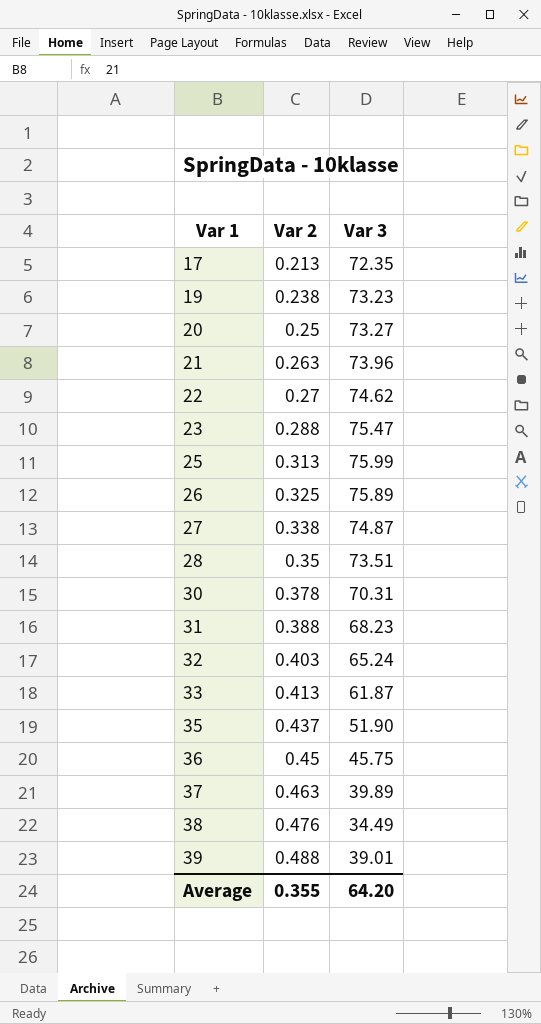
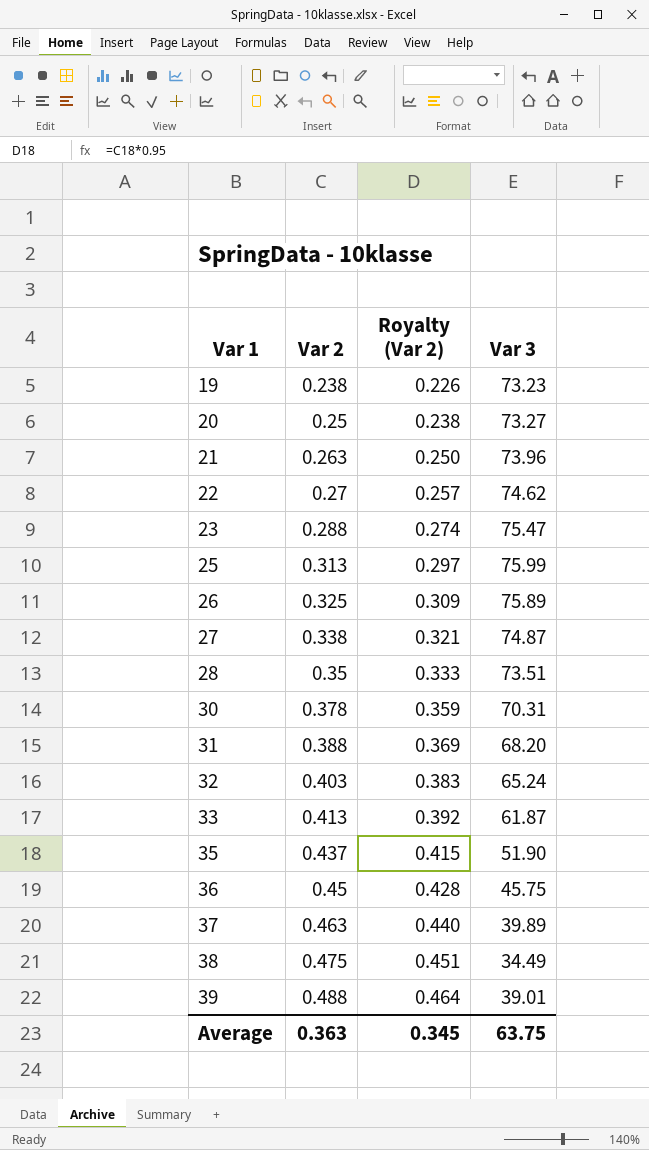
column Royalty (Var 2) | formula: none -> [Var 2] * 0.95
row 17: 0.213 | 72.35 -> none
31 | Var 3: 68.23 -> 68.20
38 | Var 2: 0.476 -> 0.475
Average | Var 2: 0.355 -> 0.363
Average | Var 3: 64.20 -> 63.75

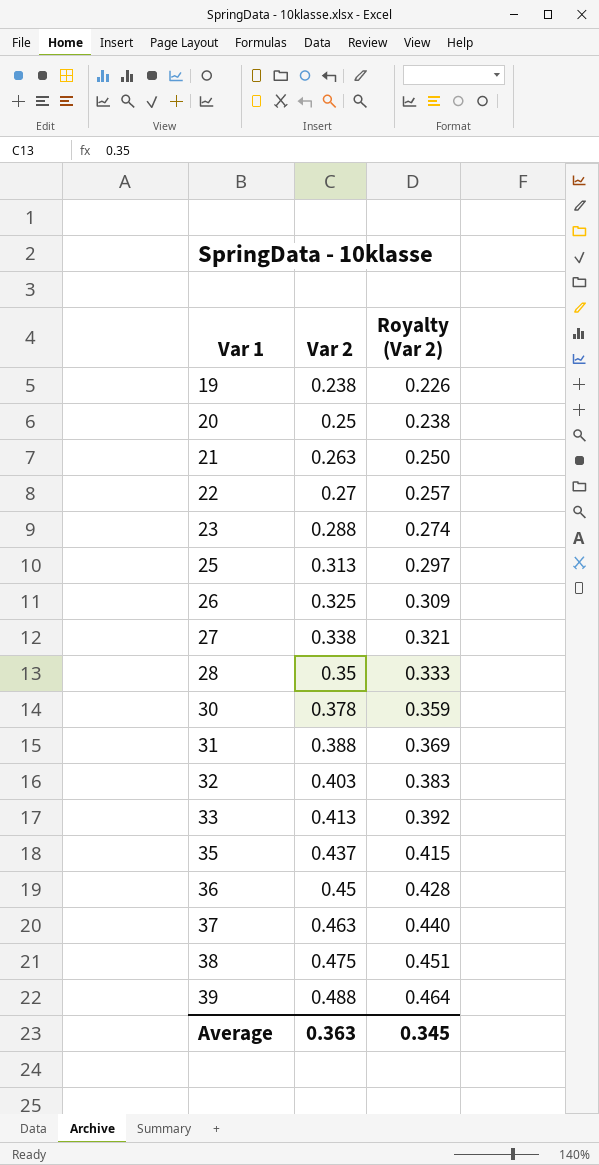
column Var 3 | position: 4 -> none

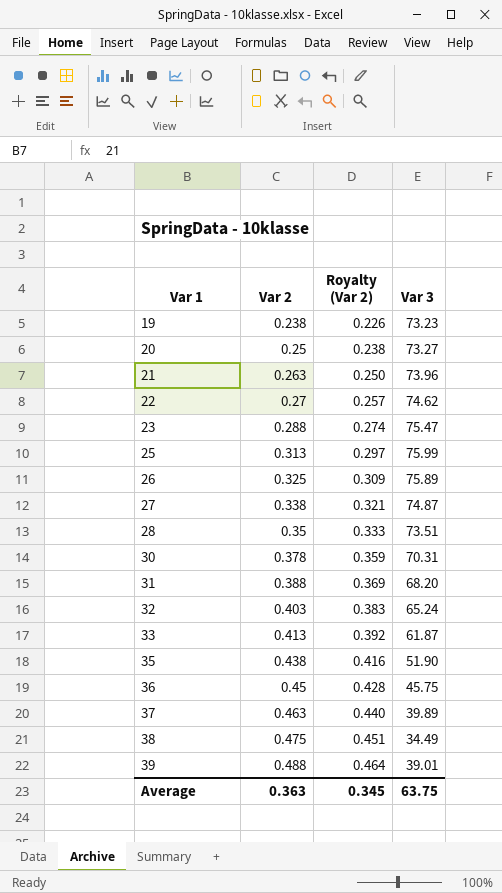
column Var 3 | position: none -> 4
35 | Var 2: 0.437 -> 0.438
35 | Royalty (Var 2): 0.415 -> 0.416

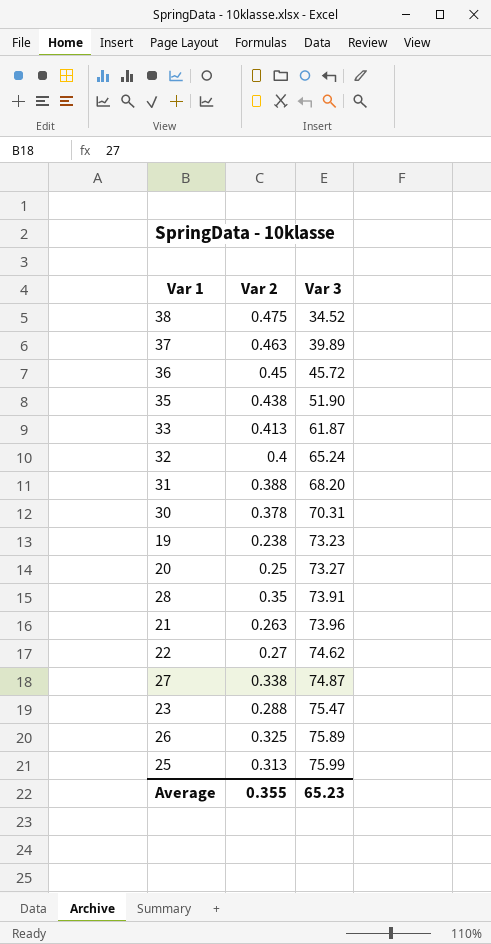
row order: Var 1 ascending -> Var 3 ascending
column Royalty (Var 2) | formula: [Var 2] * 0.95 -> none
row 39: 0.488 | 0.464 | 39.01 -> none
38 | Var 3: 34.49 -> 34.52
36 | Var 3: 45.75 -> 45.72
32 | Var 2: 0.403 -> 0.4
28 | Var 3: 73.51 -> 73.91
Average | Var 2: 0.363 -> 0.355
Average | Var 3: 63.75 -> 65.23

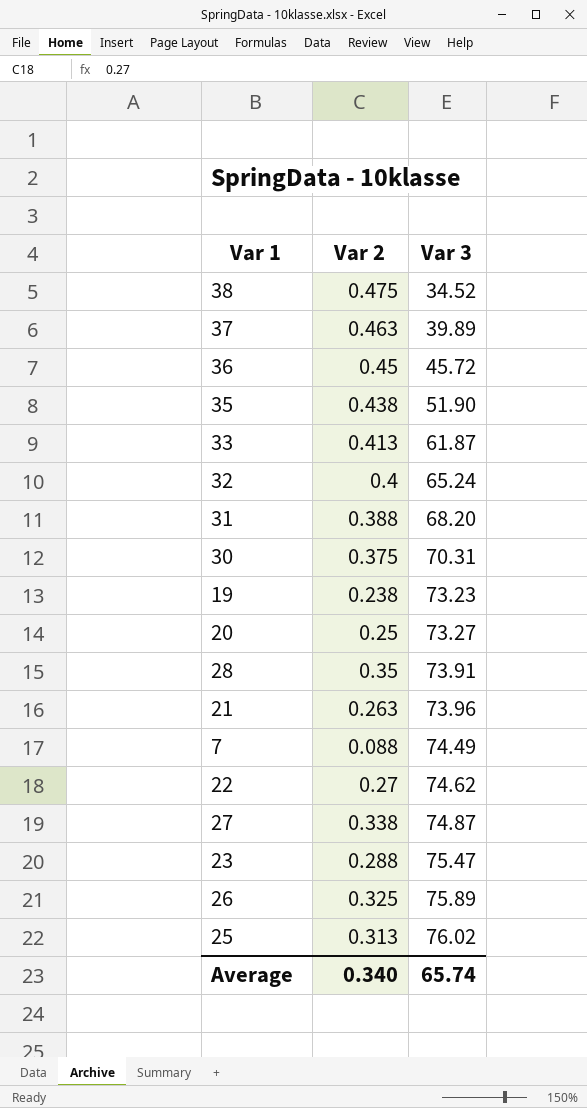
30 | Var 2: 0.378 -> 0.375
row 7: none -> 0.088 | 74.49
25 | Var 3: 75.99 -> 76.02
Average | Var 2: 0.355 -> 0.340
Average | Var 3: 65.23 -> 65.74

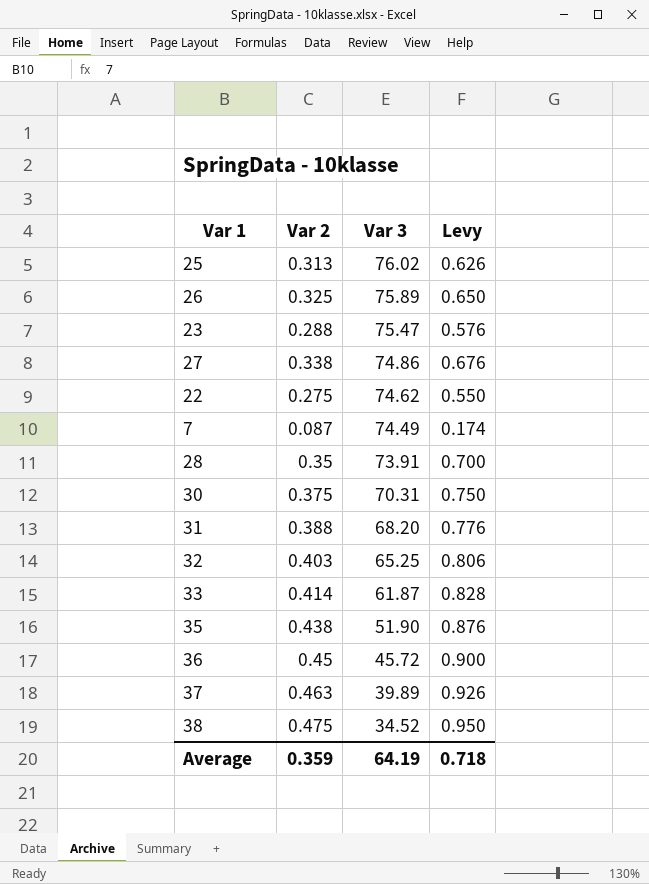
row order: Var 3 ascending -> Var 3 descending
column Levy | formula: none -> [Var 2] * 2
row 19: 0.238 | 73.23 -> none
row 20: 0.25 | 73.27 -> none
row 21: 0.263 | 73.96 -> none
27 | Var 3: 74.87 -> 74.86
22 | Var 2: 0.27 -> 0.275
7 | Var 2: 0.088 -> 0.087
32 | Var 2: 0.4 -> 0.403
32 | Var 3: 65.24 -> 65.25
33 | Var 2: 0.413 -> 0.414
Average | Var 2: 0.340 -> 0.359
Average | Var 3: 65.74 -> 64.19

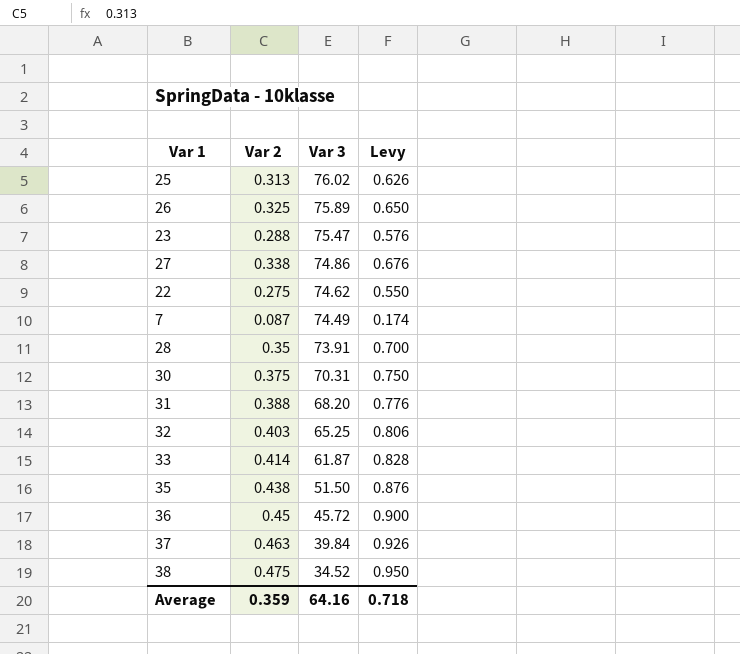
35 | Var 3: 51.90 -> 51.50
37 | Var 3: 39.89 -> 39.84
Average | Var 3: 64.19 -> 64.16

